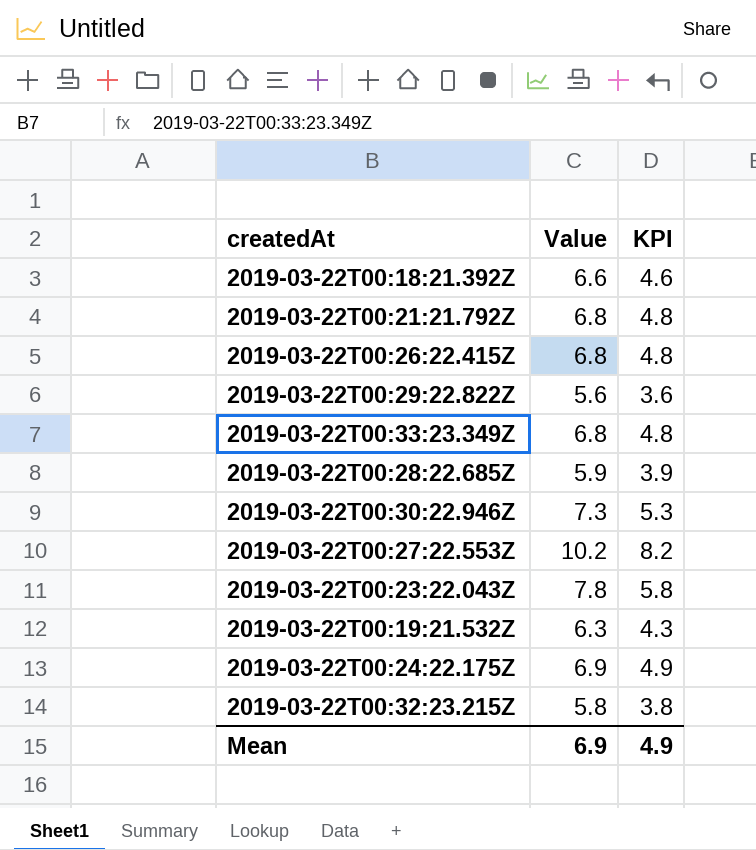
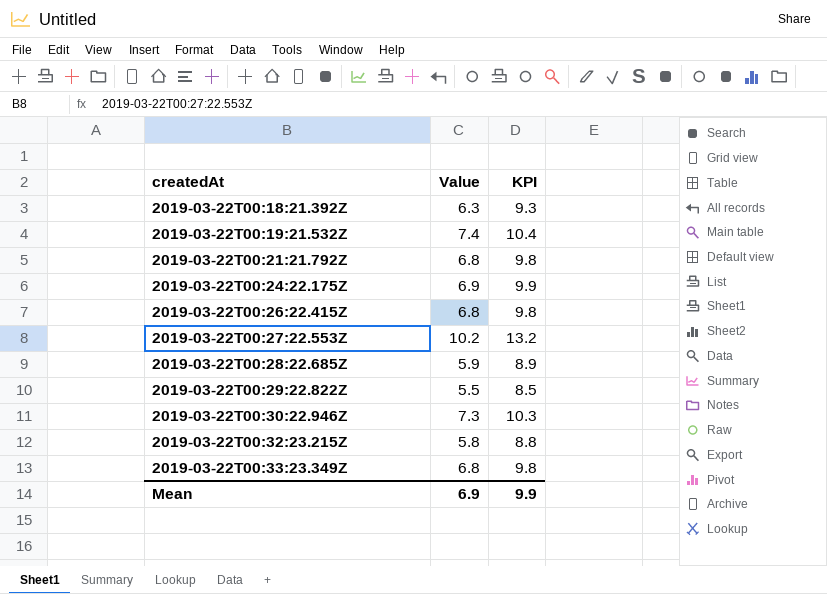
row order: none -> createdAt ascending
column KPI | formula: [Value] - 2 -> [Value] + 3
row 2019-03-22T00:23:22.043Z: 7.8 | 5.8 -> none
2019-03-22T00:18:21.392Z | Value: 6.6 -> 6.3
2019-03-22T00:19:21.532Z | Value: 6.3 -> 7.4
2019-03-22T00:29:22.822Z | Value: 5.6 -> 5.5
Mean | KPI: 4.9 -> 9.9

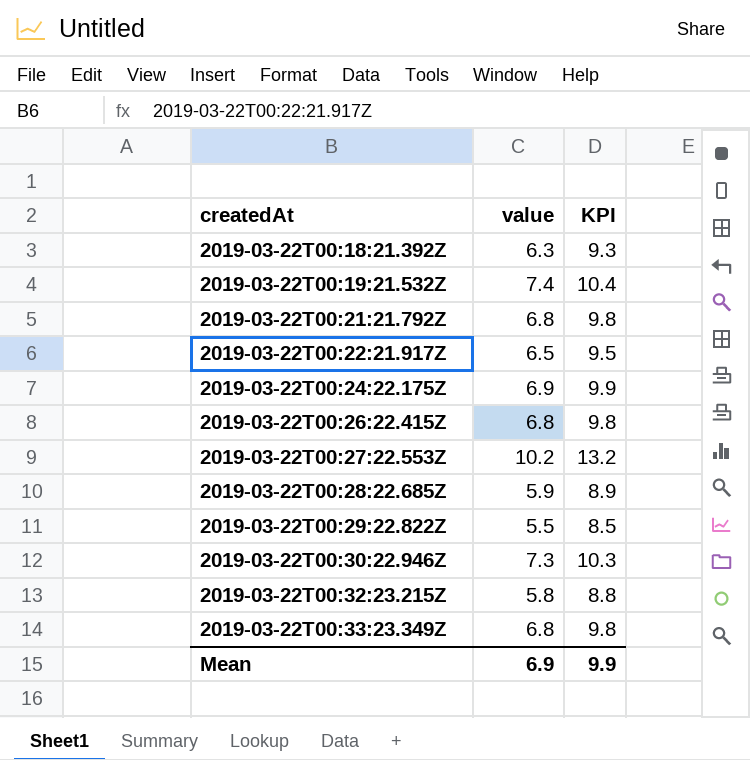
column name: Value -> value
row 2019-03-22T00:22:21.917Z: none -> 6.5 | 9.5

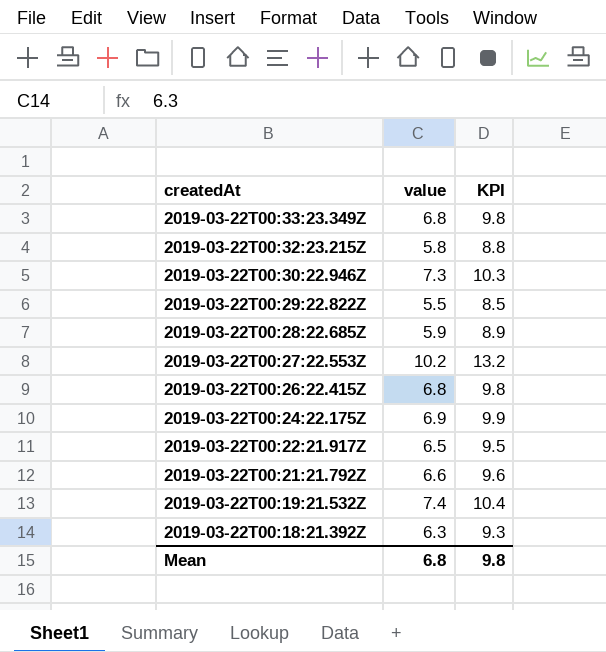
row order: createdAt ascending -> createdAt descending
2019-03-22T00:21:21.792Z | value: 6.8 -> 6.6
2019-03-22T00:21:21.792Z | KPI: 9.8 -> 9.6
Mean | value: 6.9 -> 6.8
Mean | KPI: 9.9 -> 9.8

